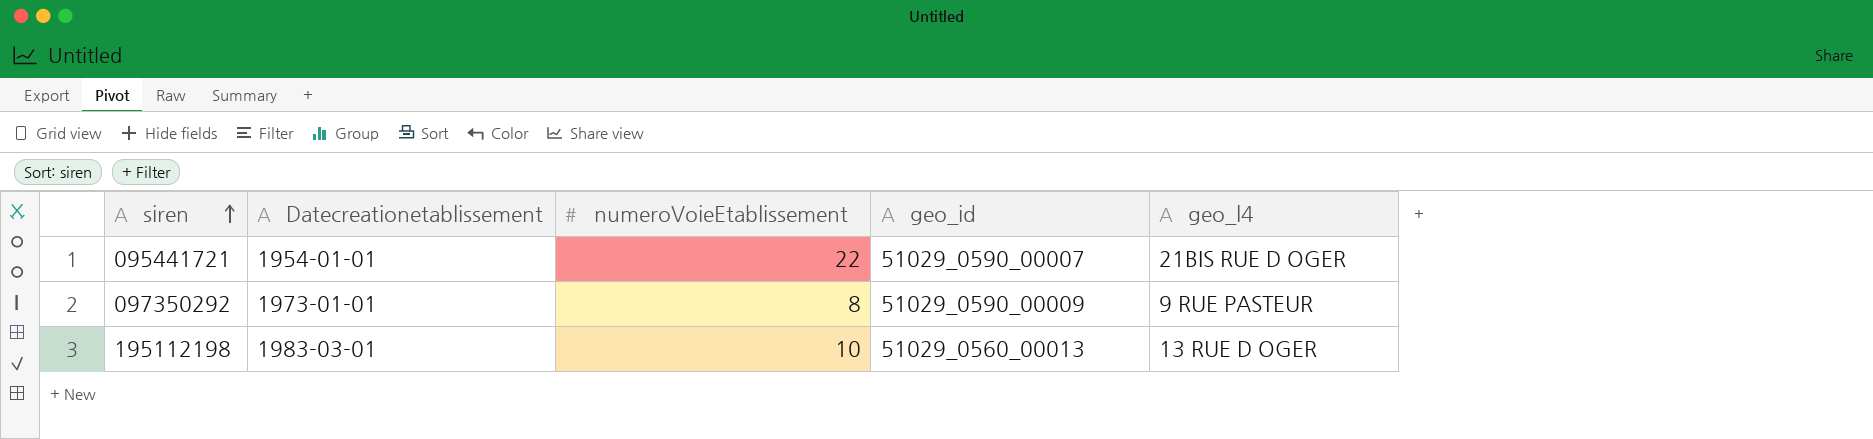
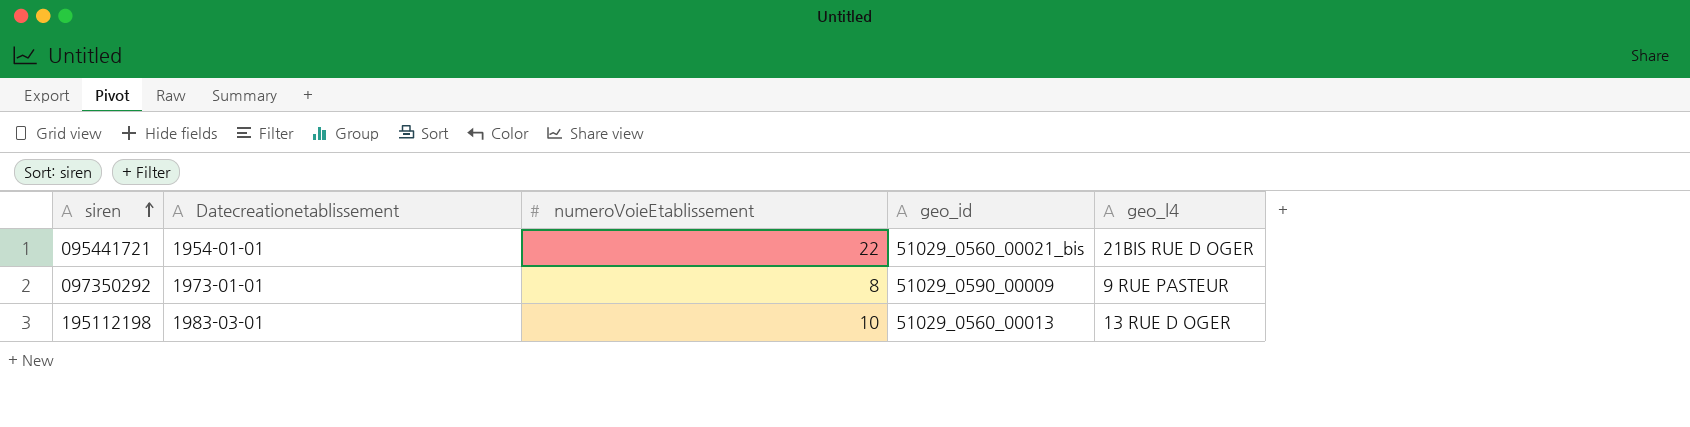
095441721 | geo_id: 51029_0590_00007 -> 51029_0560_00021_bis

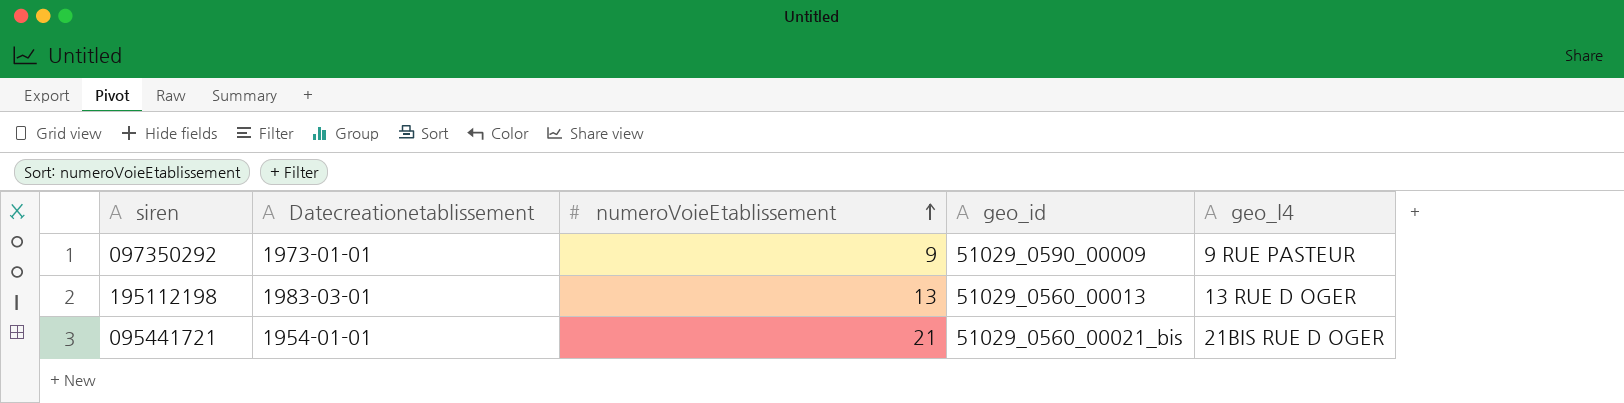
row order: siren ascending -> numeroVoieEtablissement ascending
097350292 | numeroVoieEtablissement: 8 -> 9
195112198 | numeroVoieEtablissement: 10 -> 13
095441721 | numeroVoieEtablissement: 22 -> 21

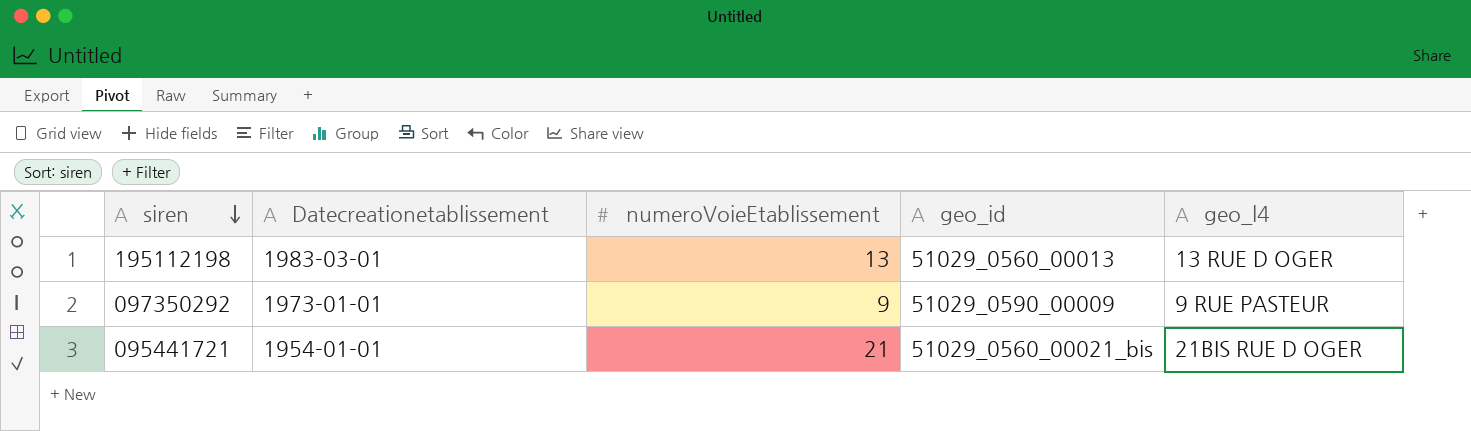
row order: numeroVoieEtablissement ascending -> siren descending

